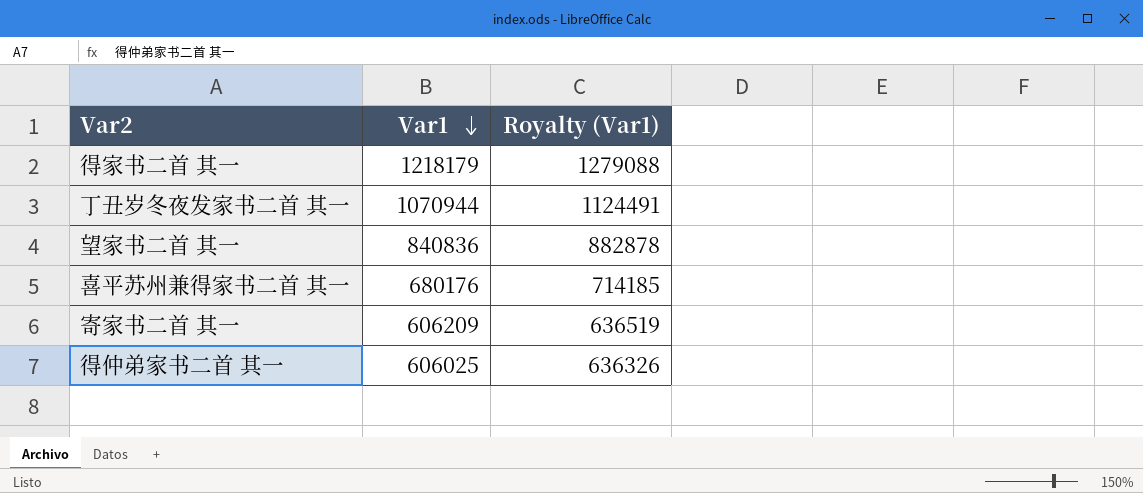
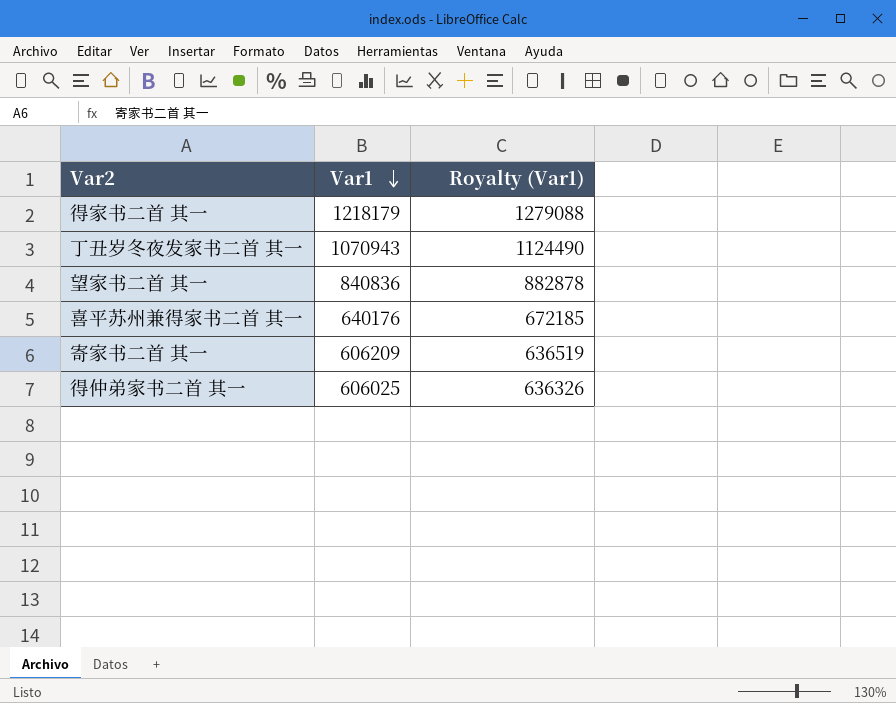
丁丑岁冬夜发家书二首 其一 | Var1: 1070944 -> 1070943
丁丑岁冬夜发家书二首 其一 | Royalty (Var1): 1124491 -> 1124490
喜平苏州兼得家书二首 其一 | Var1: 680176 -> 640176
喜平苏州兼得家书二首 其一 | Royalty (Var1): 714185 -> 672185

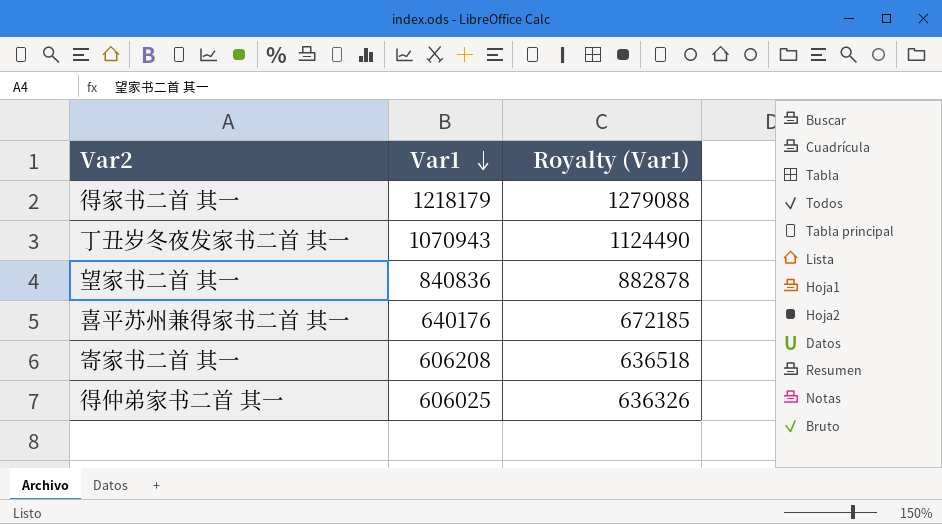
寄家书二首 其一 | Var1: 606209 -> 606208
寄家书二首 其一 | Royalty (Var1): 636519 -> 636518

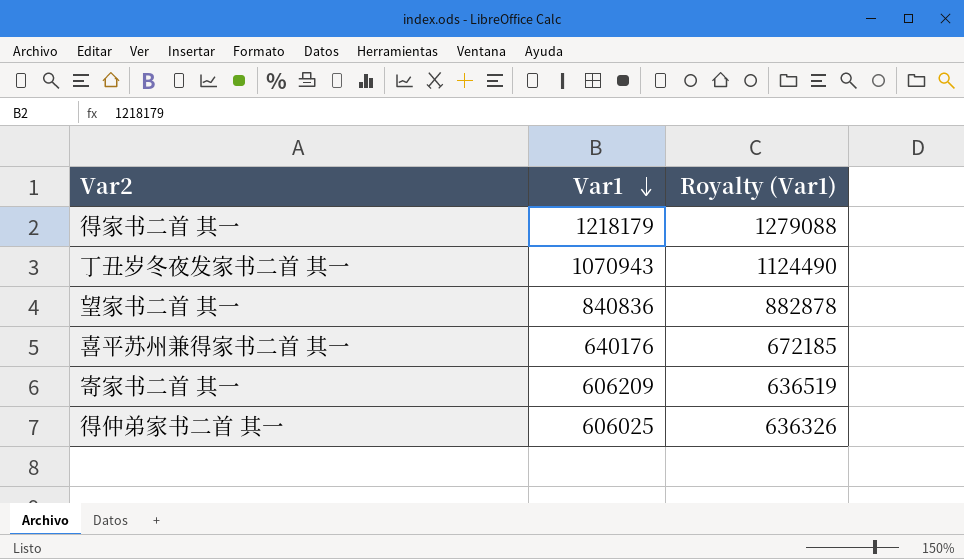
寄家书二首 其一 | Var1: 606208 -> 606209
寄家书二首 其一 | Royalty (Var1): 636518 -> 636519

